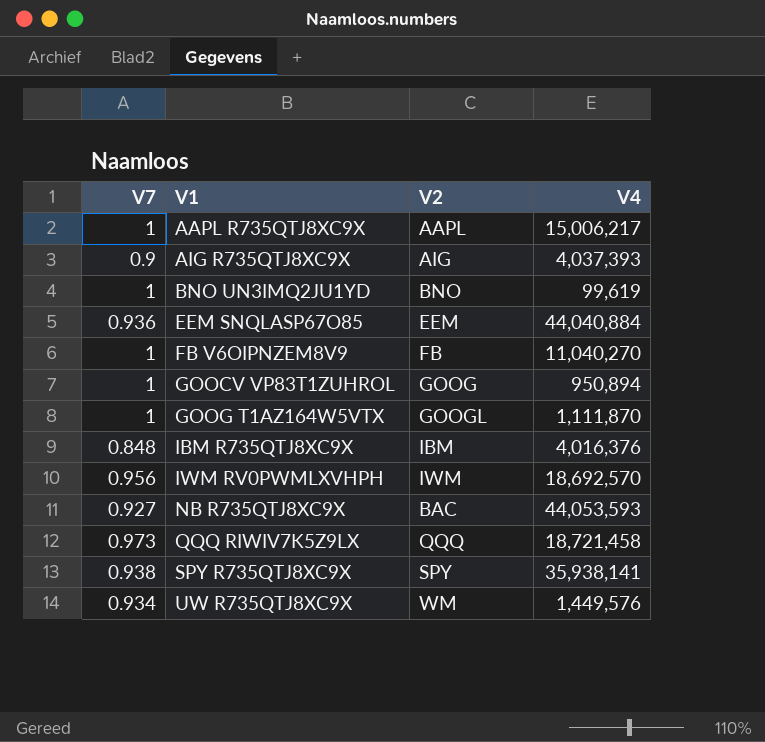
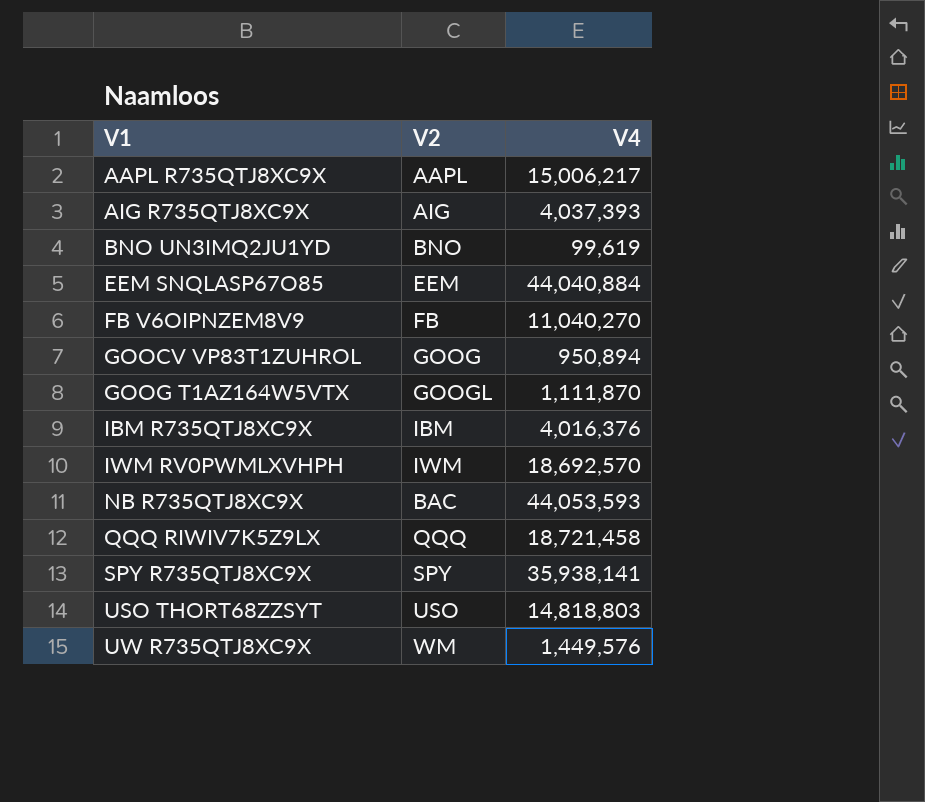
column V7 | position: 1 -> none
row USO THORT68ZZSYT: none -> USO | 14,818,803

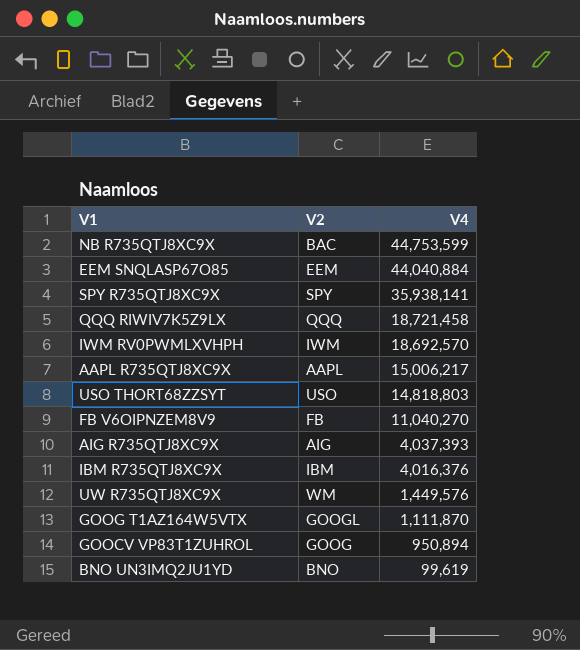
row order: V1 ascending -> V4 descending
NB R735QTJ8XC9X | V4: 44,053,593 -> 44,753,599

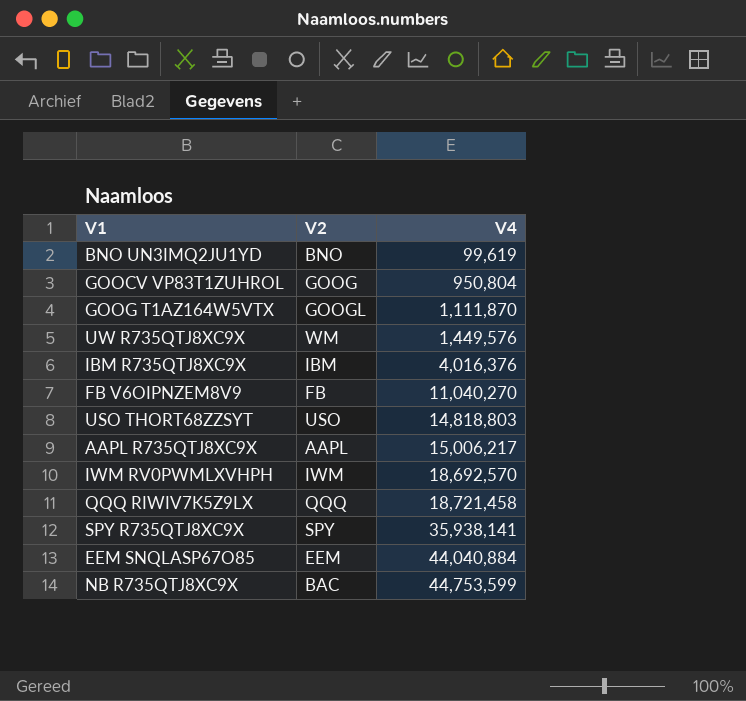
row order: V4 descending -> V4 ascending
row AIG R735QTJ8XC9X: AIG | 4,037,393 -> none
GOOCV VP83T1ZUHROL | V4: 950,894 -> 950,804

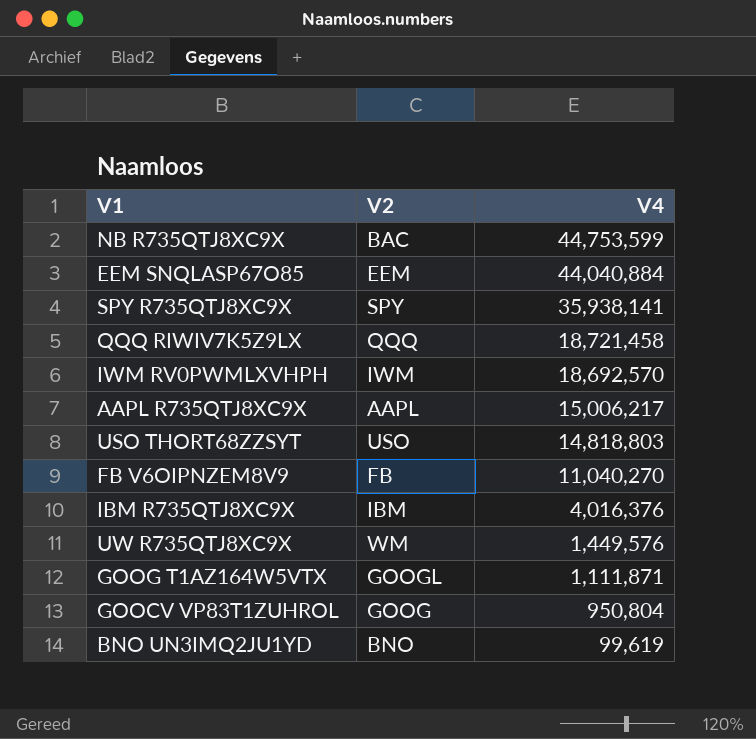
row order: V4 ascending -> V4 descending
GOOG T1AZ164W5VTX | V4: 1,111,870 -> 1,111,871

